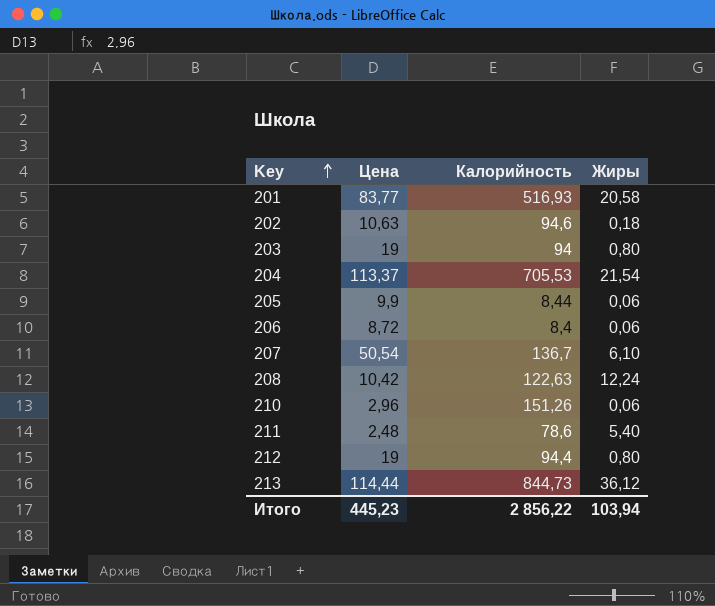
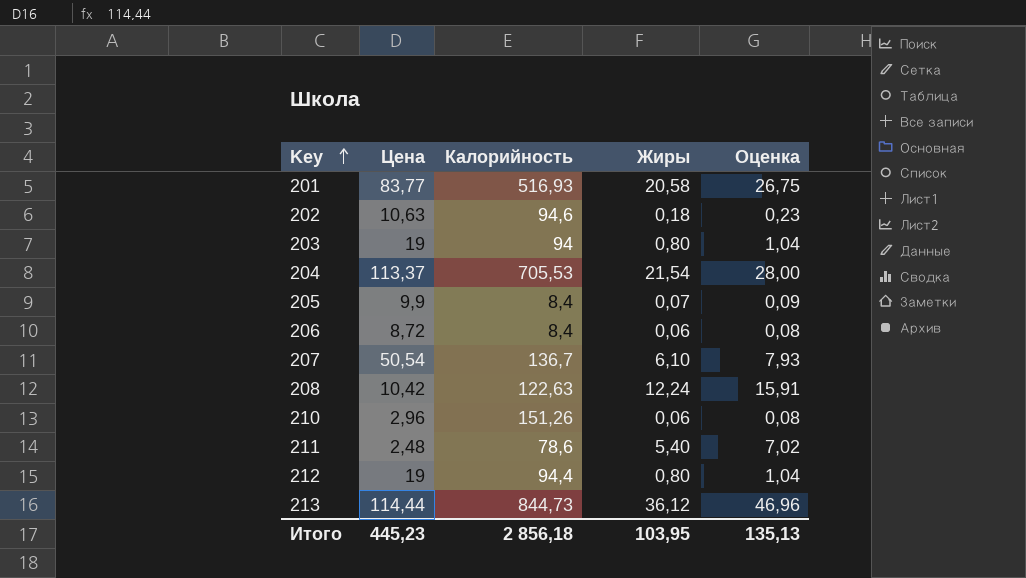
column Оценка | formula: none -> [Жиры] * 1,3
205 | Калорийность: 8,44 -> 8,4
205 | Жиры: 0,06 -> 0,07
Итого | Калорийность: 2 856,22 -> 2 856,18
Итого | Жиры: 103,94 -> 103,95

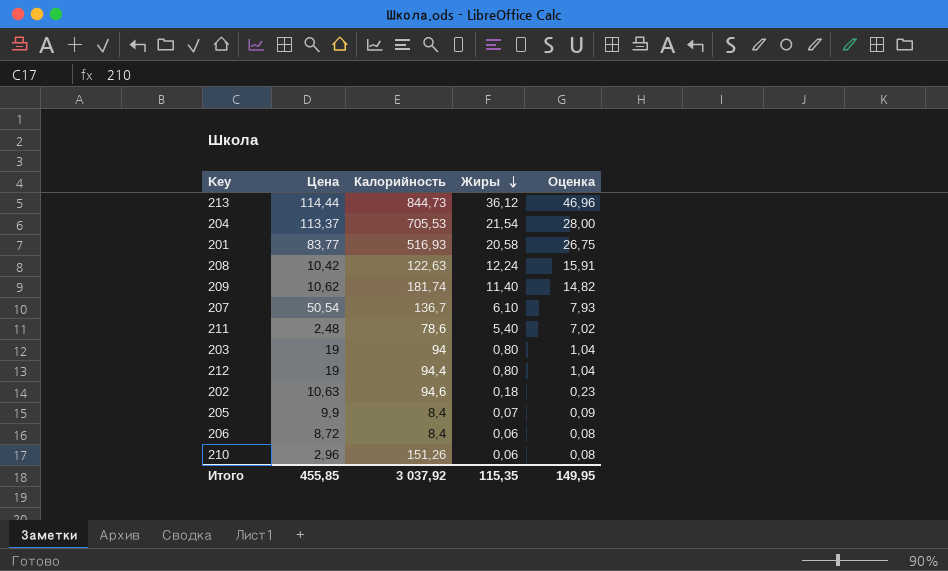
row order: Key ascending -> Жиры descending
row 209: none -> 10,62 | 181,74 | 11,40 | 14,82
Итого | Цена: 445,23 -> 455,85
Итого | Калорийность: 2 856,18 -> 3 037,92
Итого | Жиры: 103,95 -> 115,35
Итого | Оценка: 135,13 -> 149,95

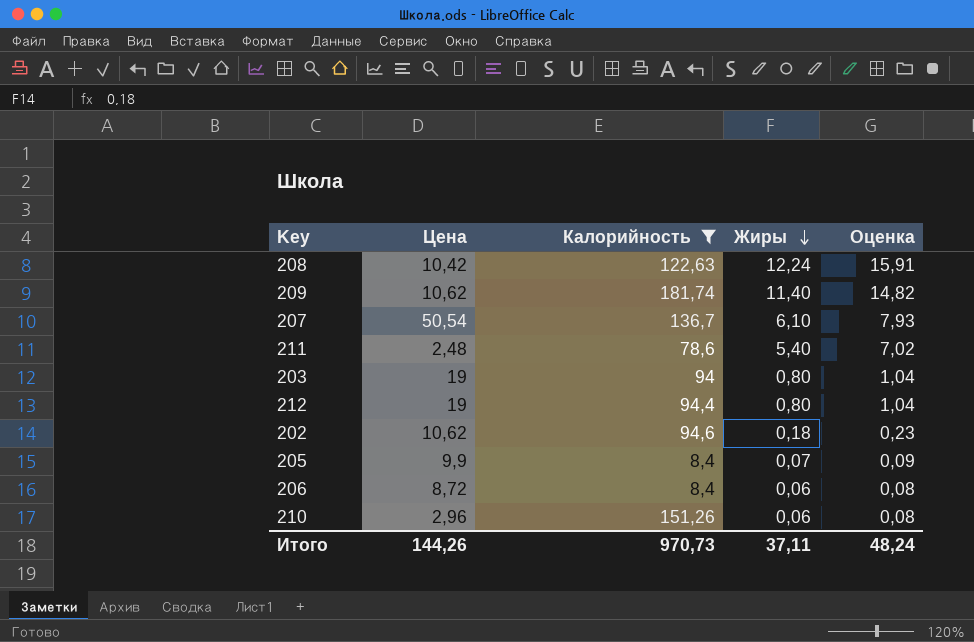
filter: none -> Калорийность <= 181,74
202 | Цена: 10,63 -> 10,62
Итого | Цена: 455,85 -> 144,26
Итого | Калорийность: 3 037,92 -> 970,73
Итого | Жиры: 115,35 -> 37,11
Итого | Оценка: 149,95 -> 48,24

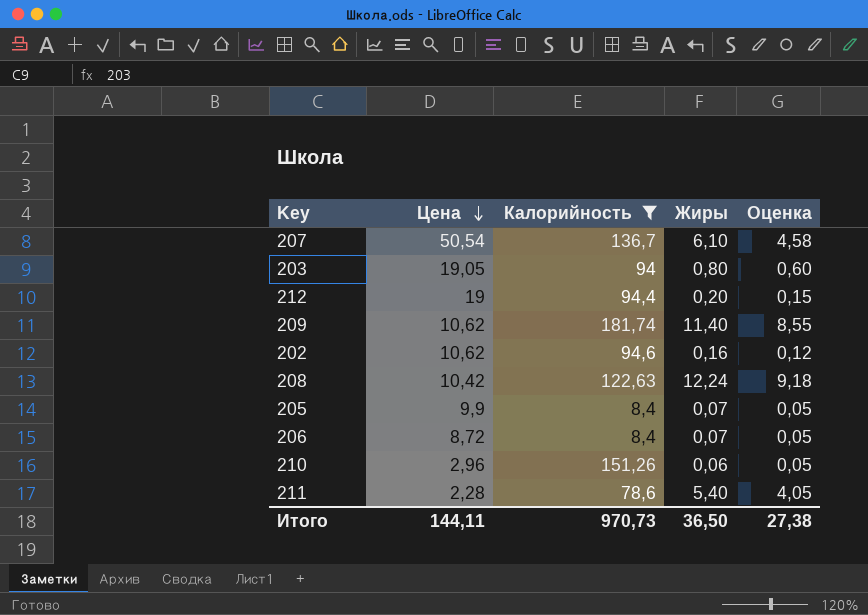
row order: Жиры descending -> Цена descending
column Оценка | formula: [Жиры] * 1,3 -> [Жиры] * 0,75
203 | Цена: 19 -> 19,05
212 | Жиры: 0,80 -> 0,20
202 | Жиры: 0,18 -> 0,16
206 | Жиры: 0,06 -> 0,07
211 | Цена: 2,48 -> 2,28
Итого | Цена: 144,26 -> 144,11
Итого | Жиры: 37,11 -> 36,50
Итого | Оценка: 48,24 -> 27,38

